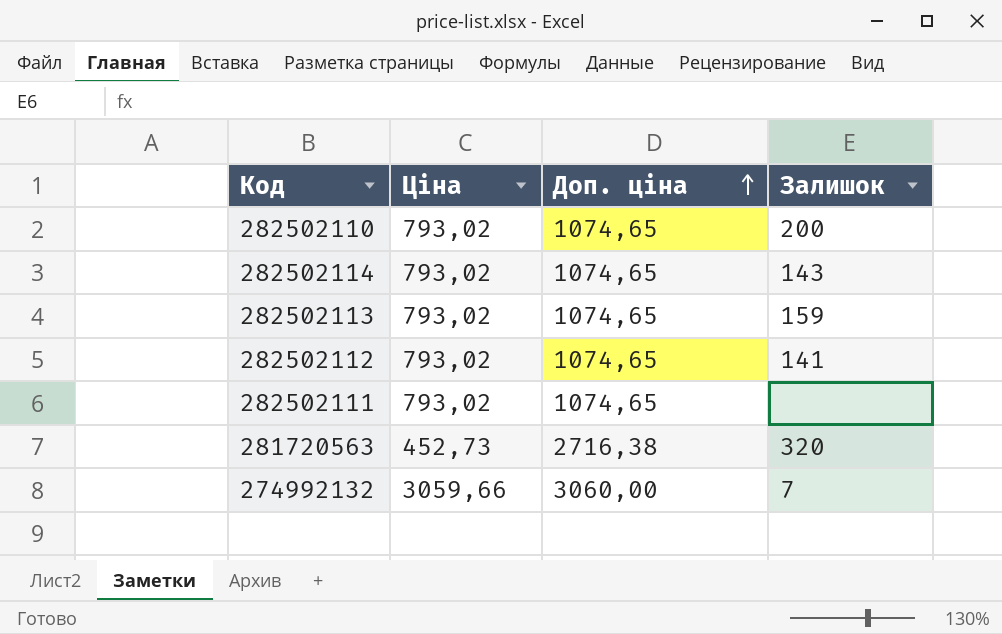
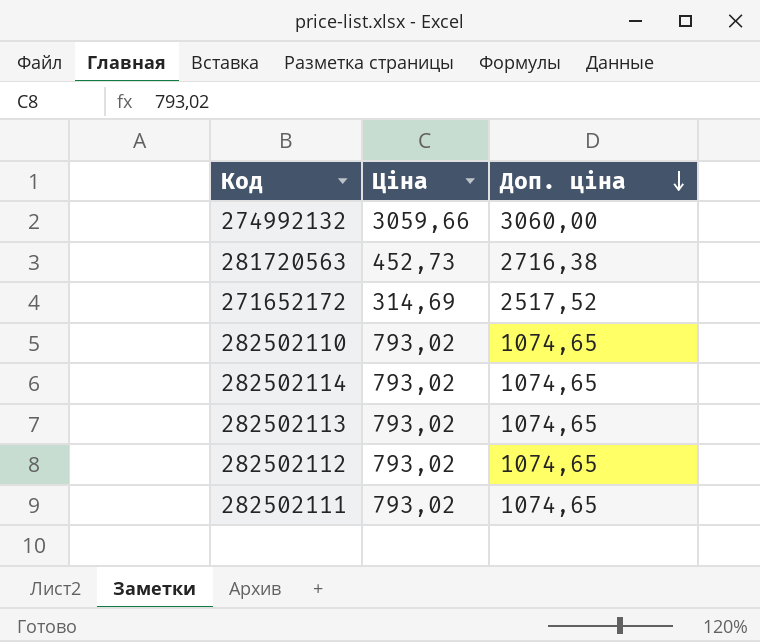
row order: Доп. ціна ascending -> Доп. ціна descending
column Залишок | position: 4 -> none
row 271652172: none -> 314,69 | 2517,52

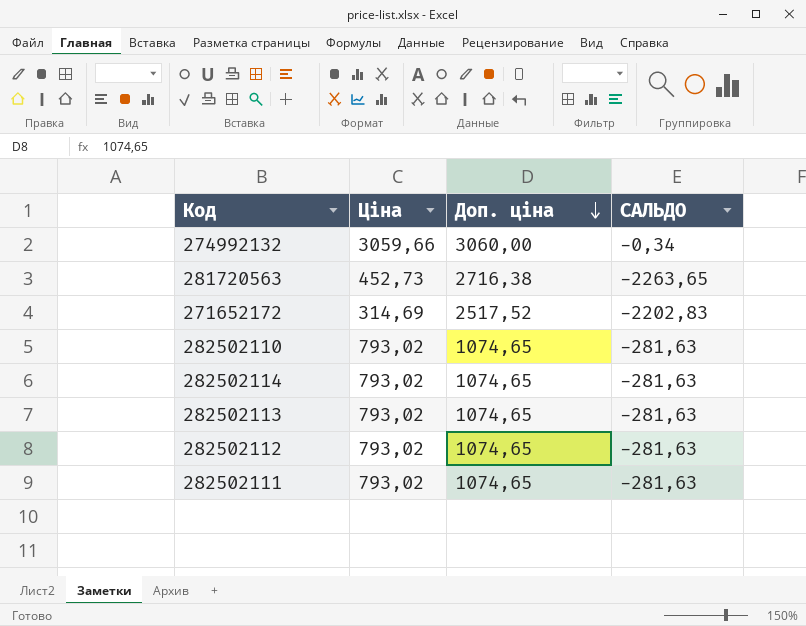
column САЛЬДО | formula: none -> [Ціна] - [Доп. ціна]

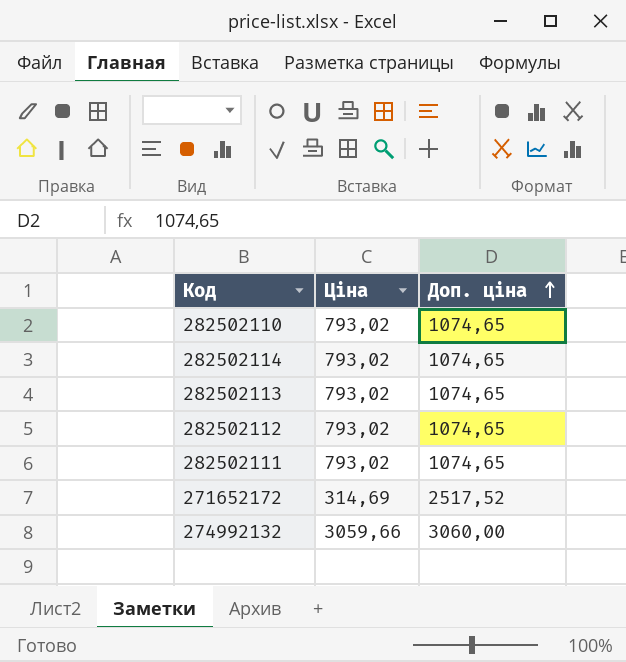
row order: Доп. ціна descending -> Доп. ціна ascending
column САЛЬДО | formula: [Ціна] - [Доп. ціна] -> none
row 281720563: 452,73 | 2716,38 | -2263,65 -> none

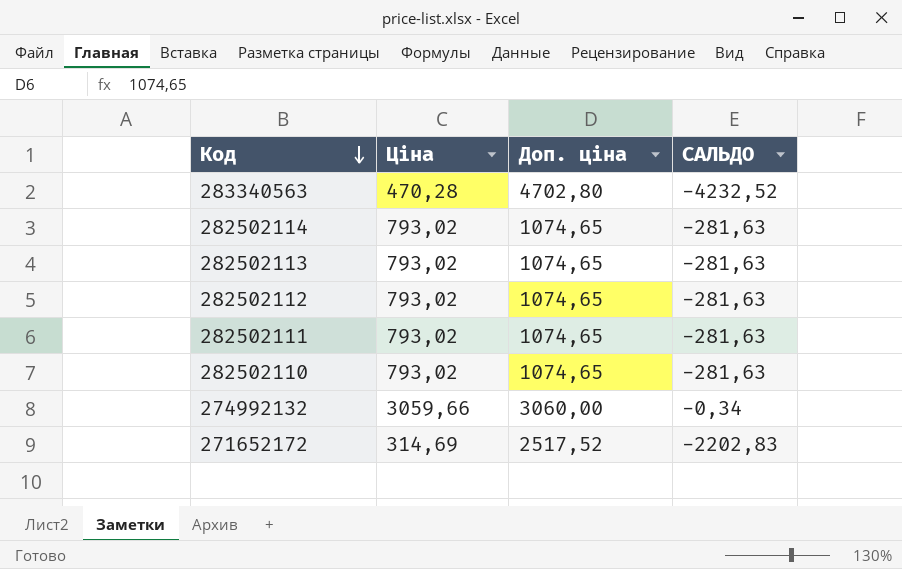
row order: Доп. ціна ascending -> Код descending
column САЛЬДО | formula: none -> [Ціна] - [Доп. ціна]
row 283340563: none -> 470,28 | 4702,80 | -4232,52

